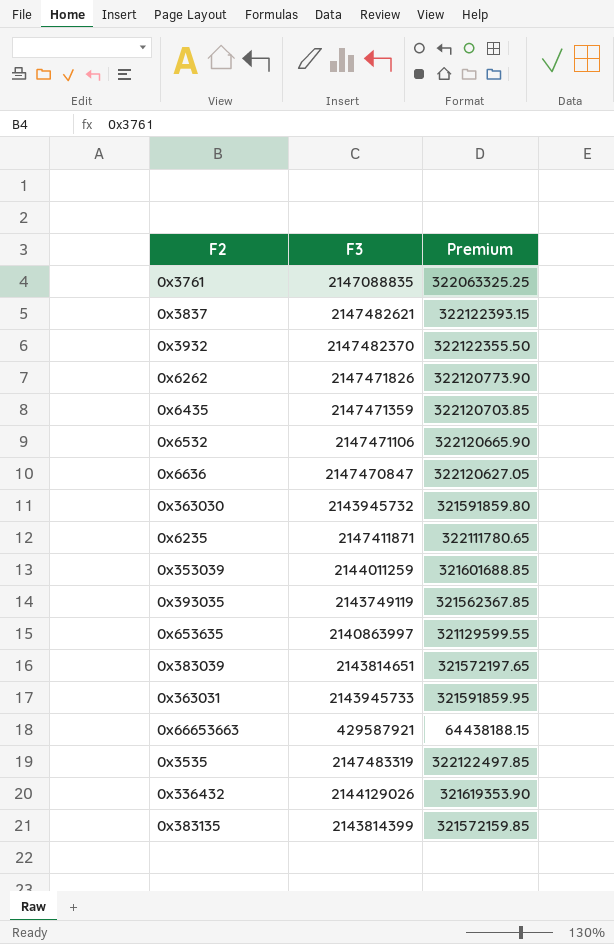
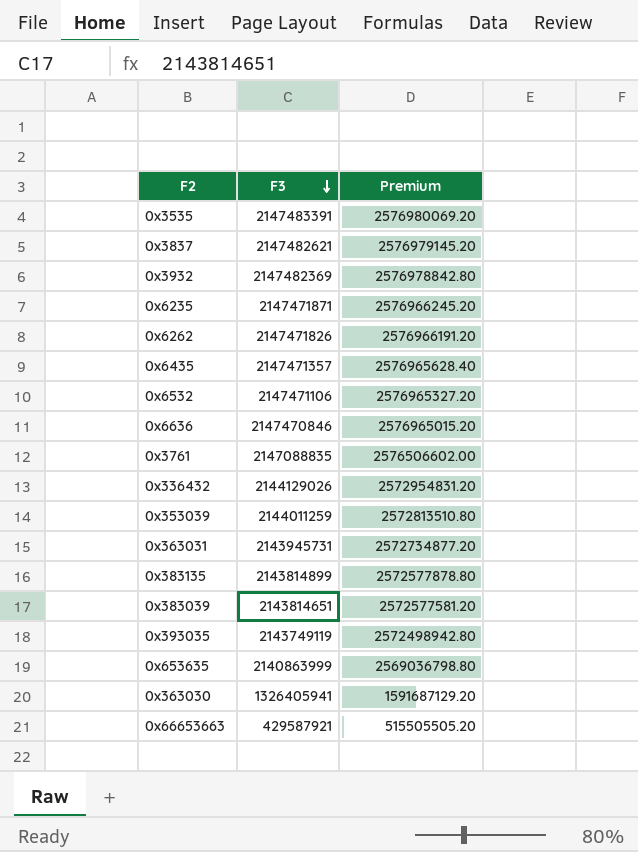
row order: none -> F3 descending
column Premium | formula: [F3] * 0.15 -> [F3] * 1.2
0x3535 | F3: 2147483319 -> 2147483391
0x3932 | F3: 2147482370 -> 2147482369
0x6235 | F3: 2147411871 -> 2147471871
0x6435 | F3: 2147471359 -> 2147471357
0x6636 | F3: 2147470847 -> 2147470846
0x363031 | F3: 2143945733 -> 2143945731
0x383135 | F3: 2143814399 -> 2143814899
0x653635 | F3: 2140863997 -> 2140863999
0x363030 | F3: 2143945732 -> 1326405941

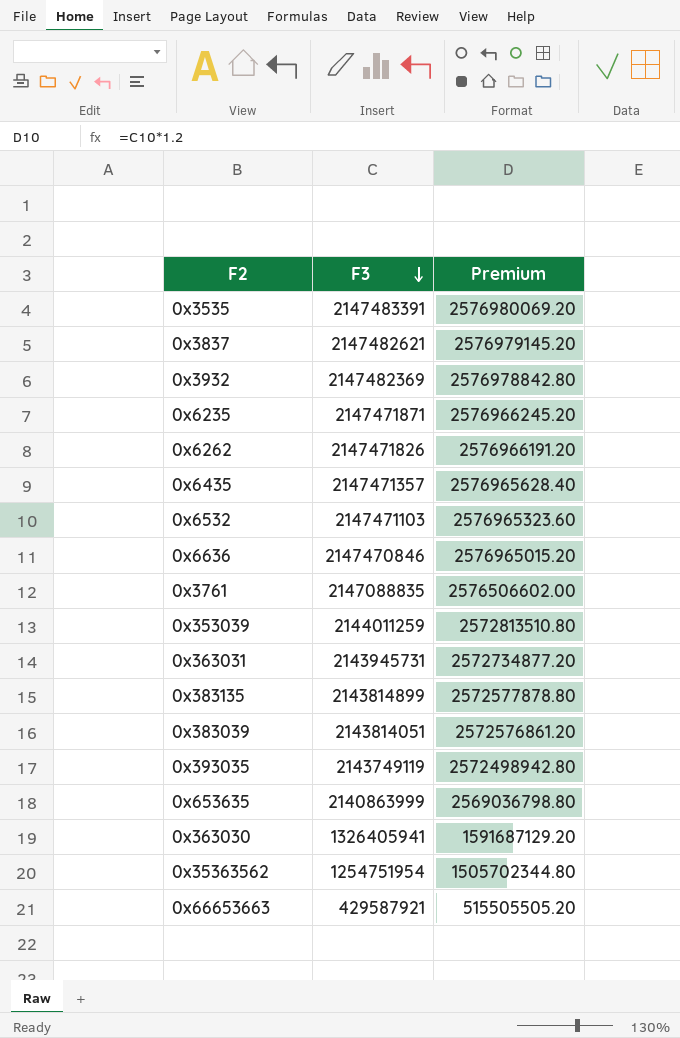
row 0x336432: 2144129026 | 2572954831.20 -> none
0x6532 | F3: 2147471106 -> 2147471103
0x6532 | Premium: 2576965327.20 -> 2576965323.60
0x383039 | F3: 2143814651 -> 2143814051
0x383039 | Premium: 2572577581.20 -> 2572576861.20
row 0x35363562: none -> 1254751954 | 1505702344.80

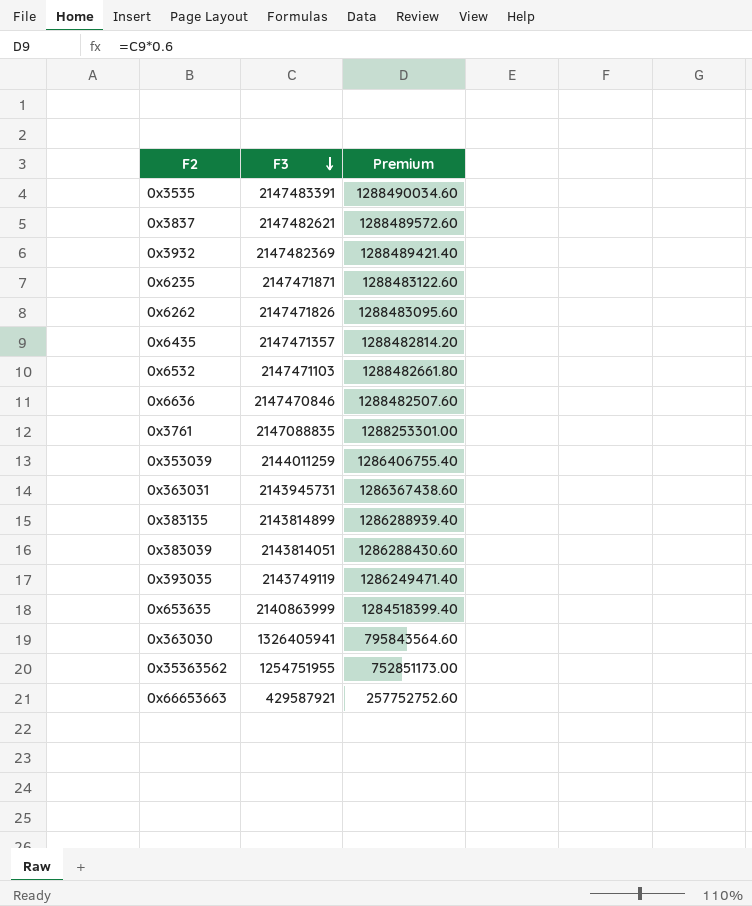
column Premium | formula: [F3] * 1.2 -> [F3] * 0.6
0x35363562 | F3: 1254751954 -> 1254751955

